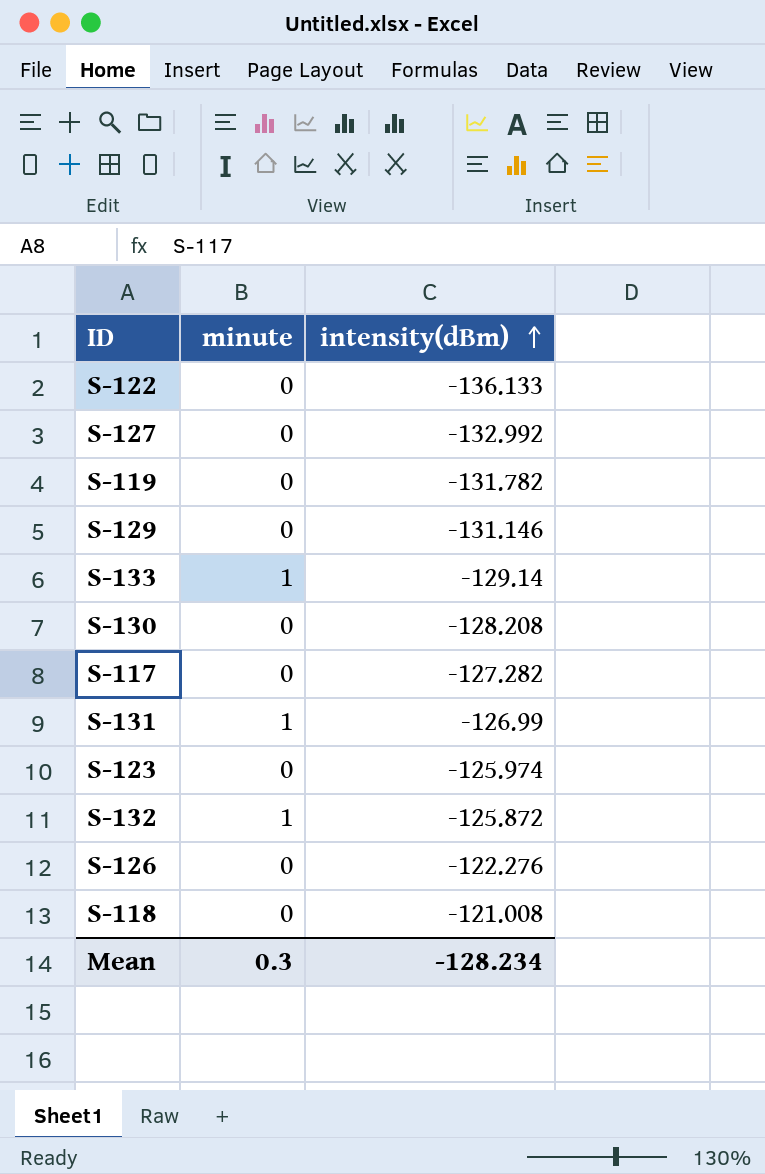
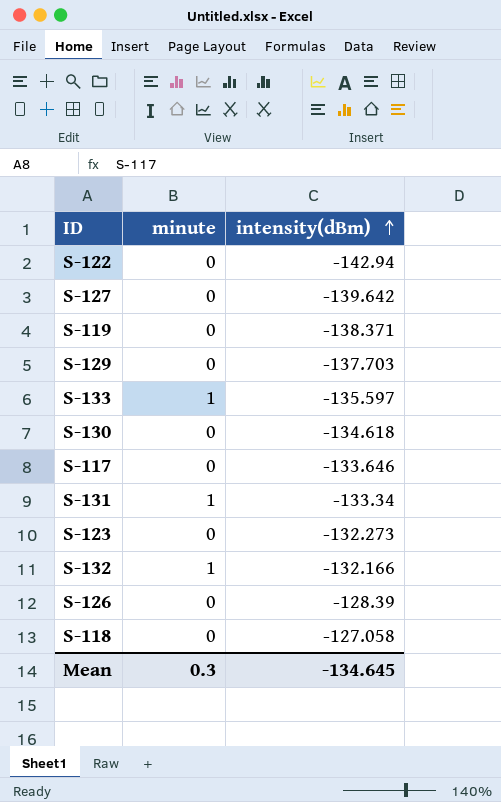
S-122 | intensity(dBm): -136.133 -> -142.94
S-127 | intensity(dBm): -132.992 -> -139.642
S-119 | intensity(dBm): -131.782 -> -138.371
S-129 | intensity(dBm): -131.146 -> -137.703
S-133 | intensity(dBm): -129.14 -> -135.597
S-130 | intensity(dBm): -128.208 -> -134.618
S-117 | intensity(dBm): -127.282 -> -133.646
S-131 | intensity(dBm): -126.99 -> -133.34
S-123 | intensity(dBm): -125.974 -> -132.273
S-132 | intensity(dBm): -125.872 -> -132.166
S-126 | intensity(dBm): -122.276 -> -128.39
S-118 | intensity(dBm): -121.008 -> -127.058
Mean | intensity(dBm): -128.234 -> -134.645

